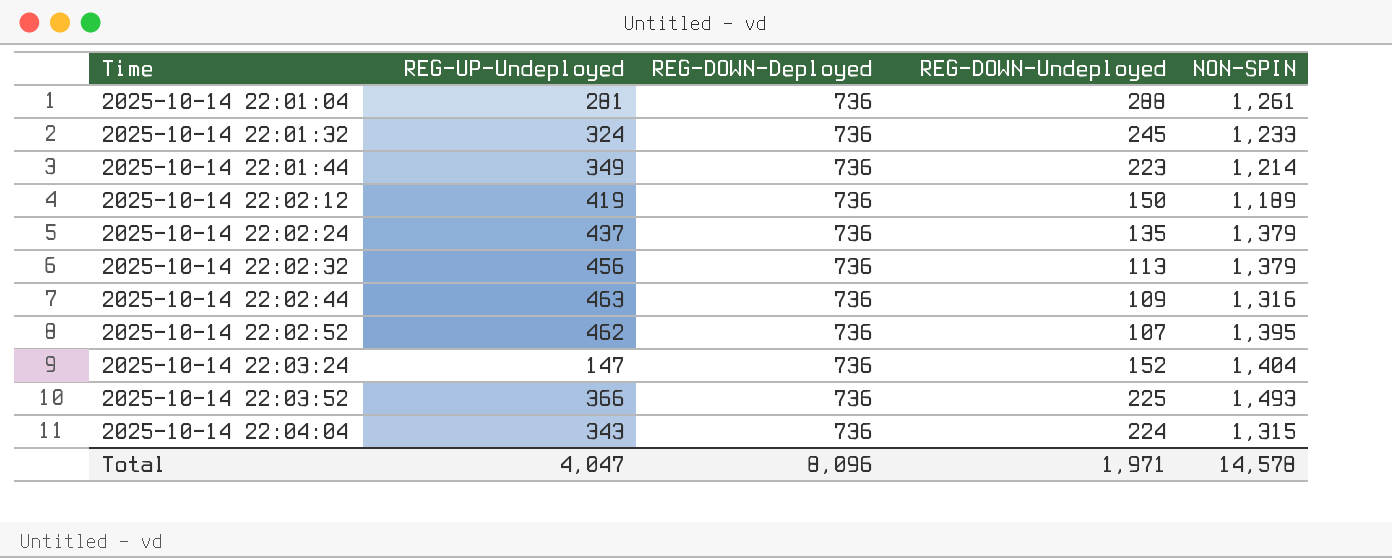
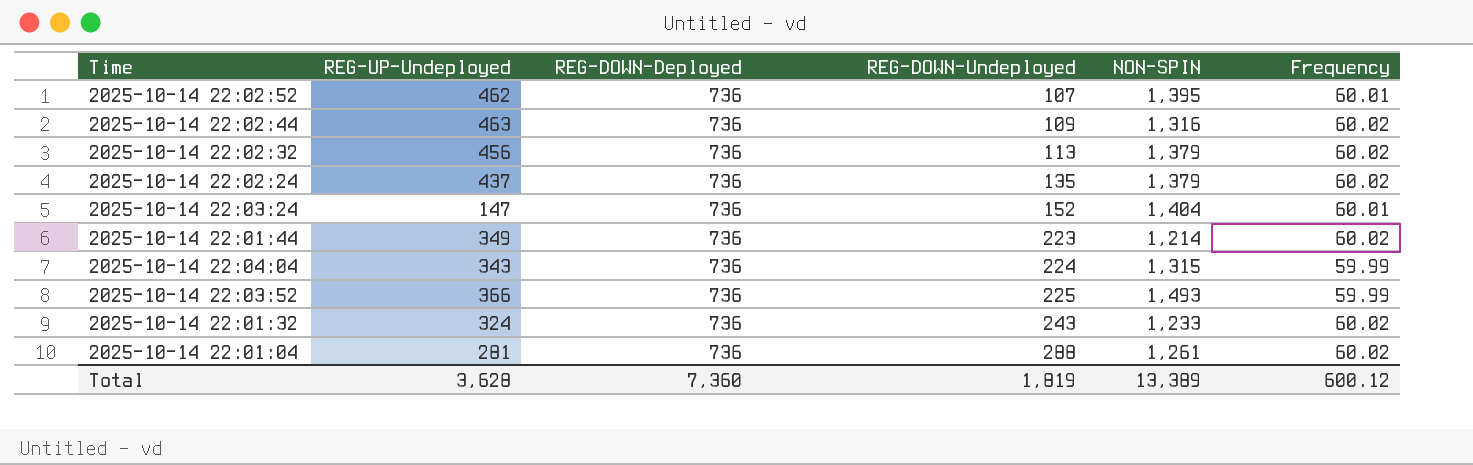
row order: Time ascending -> REG-DOWN-Undeployed ascending
column Frequency | position: none -> 6
row 2025-10-14 22:02:12: 419 | 736 | 150 | 1,189 -> none
2025-10-14 22:01:32 | REG-DOWN-Undeployed: 245 -> 243
Total | REG-UP-Undeployed: 4,047 -> 3,628
Total | REG-DOWN-Deployed: 8,096 -> 7,360
Total | REG-DOWN-Undeployed: 1,971 -> 1,819
Total | NON-SPIN: 14,578 -> 13,389

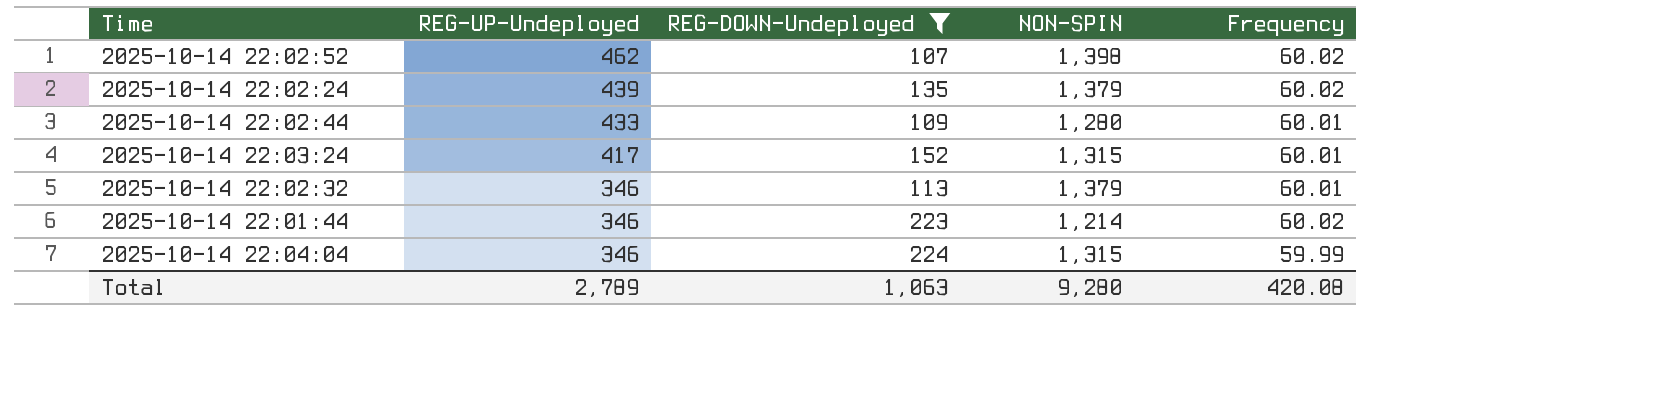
filter: none -> REG-DOWN-Undeployed <= 224
row order: REG-DOWN-Undeployed ascending -> REG-UP-Undeployed descending
column REG-DOWN-Deployed | position: 3 -> none
2025-10-14 22:02:52 | NON-SPIN: 1,395 -> 1,398
2025-10-14 22:02:52 | Frequency: 60.01 -> 60.02
2025-10-14 22:02:24 | REG-UP-Undeployed: 437 -> 439
2025-10-14 22:02:44 | REG-UP-Undeployed: 463 -> 433
2025-10-14 22:02:44 | NON-SPIN: 1,316 -> 1,280
2025-10-14 22:02:44 | Frequency: 60.02 -> 60.01
2025-10-14 22:03:24 | REG-UP-Undeployed: 147 -> 417
2025-10-14 22:03:24 | NON-SPIN: 1,404 -> 1,315
2025-10-14 22:02:32 | REG-UP-Undeployed: 456 -> 346
2025-10-14 22:02:32 | Frequency: 60.02 -> 60.01
2025-10-14 22:01:44 | REG-UP-Undeployed: 349 -> 346
2025-10-14 22:04:04 | REG-UP-Undeployed: 343 -> 346
Total | REG-UP-Undeployed: 3,628 -> 2,789
Total | REG-DOWN-Undeployed: 1,819 -> 1,063
Total | NON-SPIN: 13,389 -> 9,280
Total | Frequency: 600.12 -> 420.08

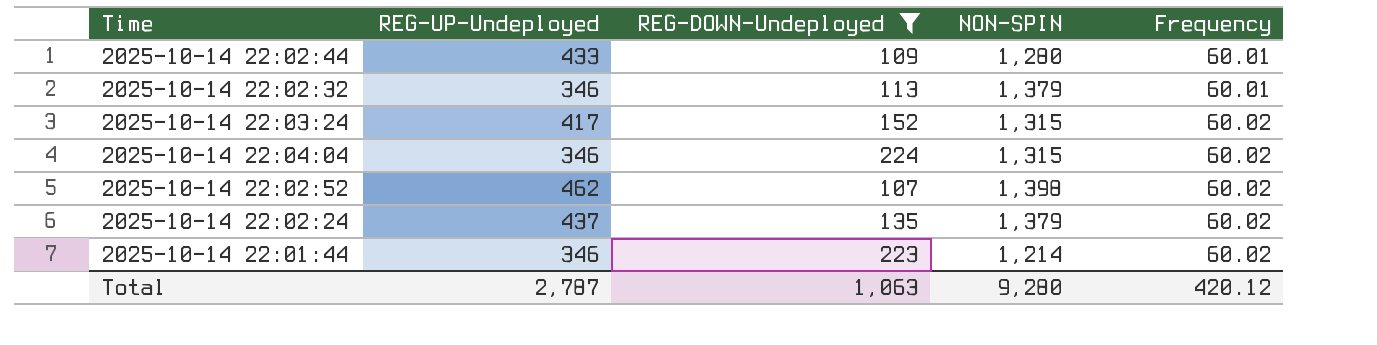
row order: REG-UP-Undeployed descending -> Frequency ascending
2025-10-14 22:03:24 | Frequency: 60.01 -> 60.02
2025-10-14 22:04:04 | Frequency: 59.99 -> 60.02
2025-10-14 22:02:24 | REG-UP-Undeployed: 439 -> 437
Total | REG-UP-Undeployed: 2,789 -> 2,787
Total | Frequency: 420.08 -> 420.12

